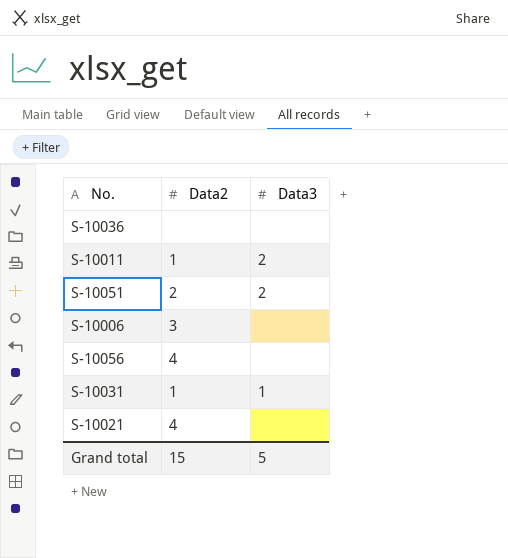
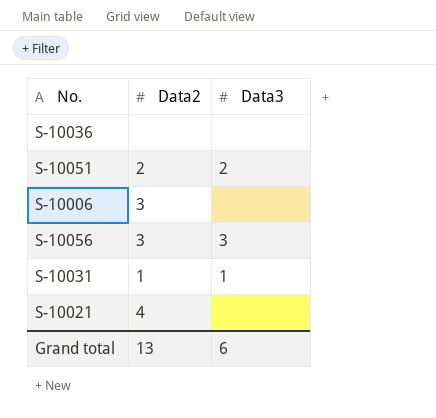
row S-10011: 1 | 2 -> none
S-10056 | Data2: 4 -> 3
S-10056 | Data3: none -> 3
Grand total | Data2: 15 -> 13
Grand total | Data3: 5 -> 6

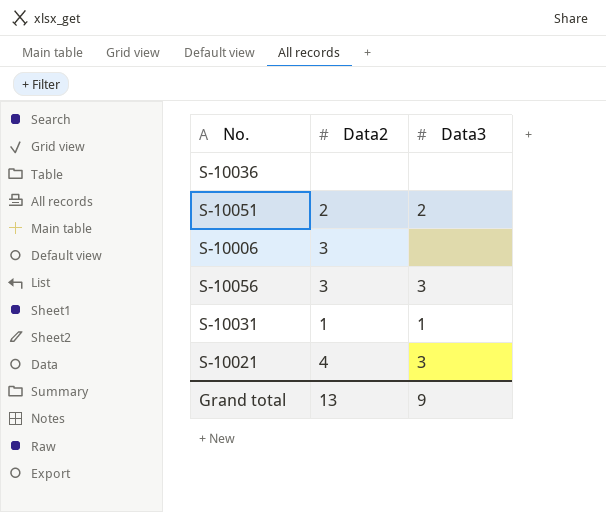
S-10021 | Data3: none -> 3
Grand total | Data3: 6 -> 9

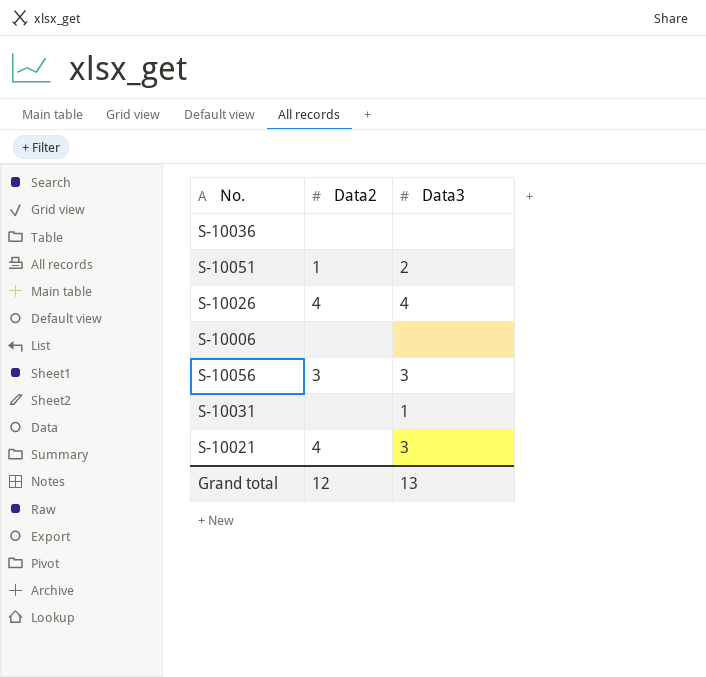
S-10051 | Data2: 2 -> 1
row S-10026: none -> 4 | 4
S-10006 | Data2: 3 -> none
S-10031 | Data2: 1 -> none
Grand total | Data2: 13 -> 12
Grand total | Data3: 9 -> 13

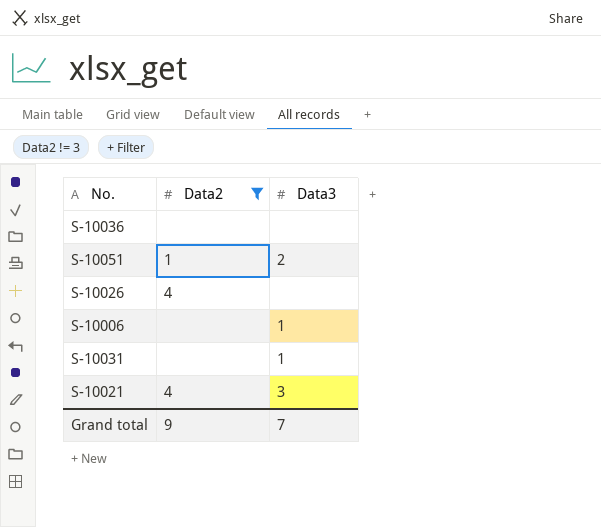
filter: none -> Data2 != 3
S-10026 | Data3: 4 -> none
S-10006 | Data3: none -> 1
Grand total | Data2: 12 -> 9
Grand total | Data3: 13 -> 7

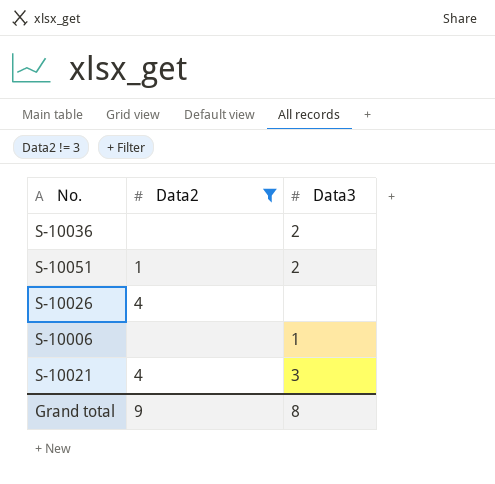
row S-10031: none | 1 -> none
S-10036 | Data3: none -> 2
Grand total | Data3: 7 -> 8

